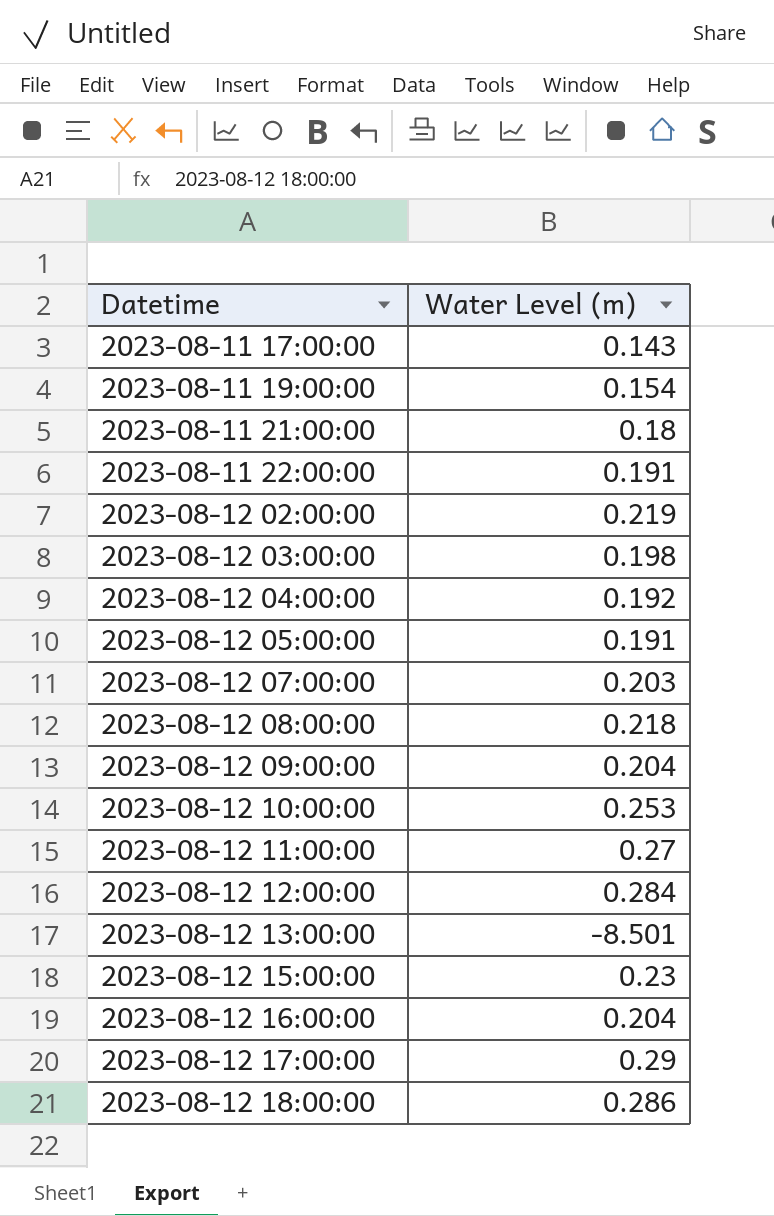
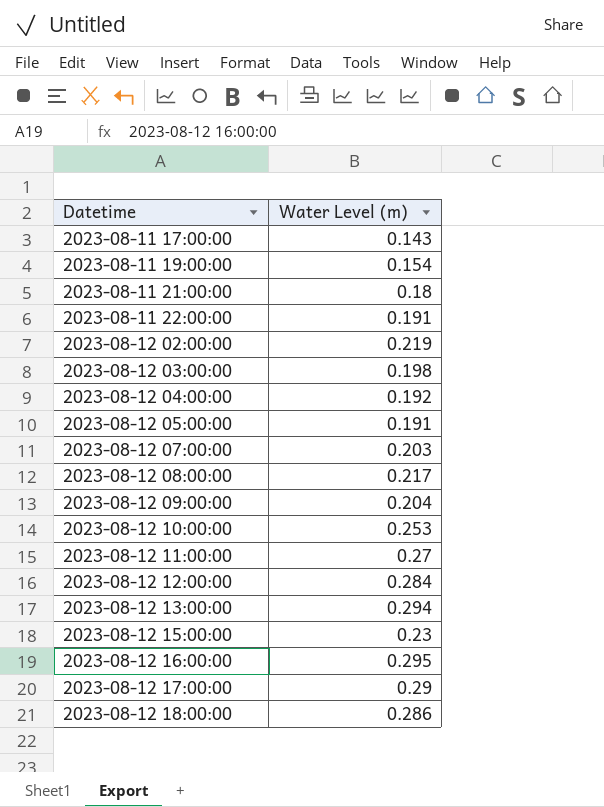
2023-08-12 08:00:00 | Water Level (m): 0.218 -> 0.217
2023-08-12 13:00:00 | Water Level (m): -8.501 -> 0.294
2023-08-12 16:00:00 | Water Level (m): 0.204 -> 0.295

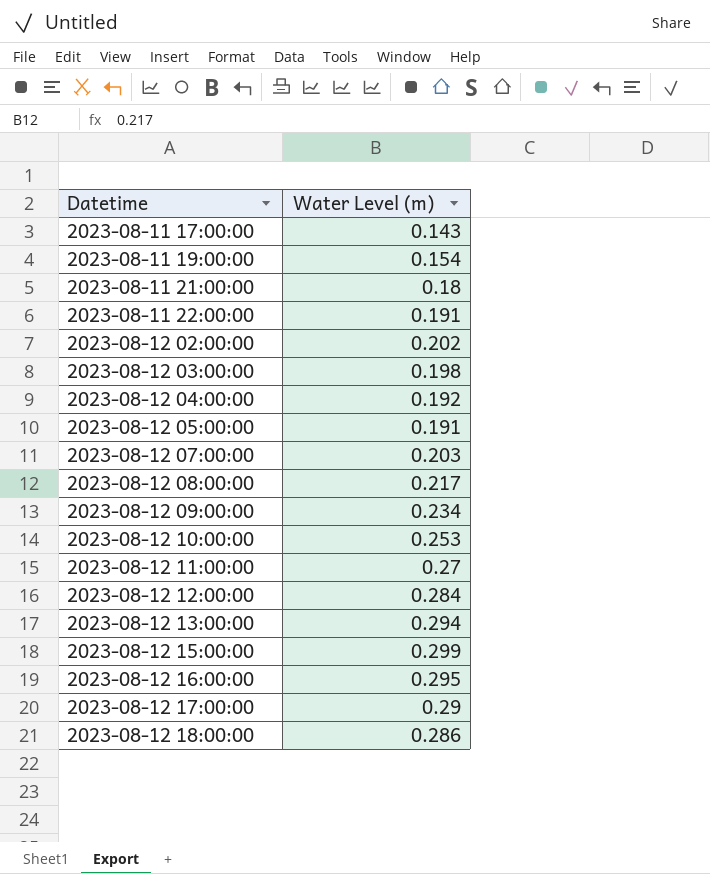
2023-08-12 02:00:00 | Water Level (m): 0.219 -> 0.202
2023-08-12 09:00:00 | Water Level (m): 0.204 -> 0.234
2023-08-12 15:00:00 | Water Level (m): 0.23 -> 0.299

